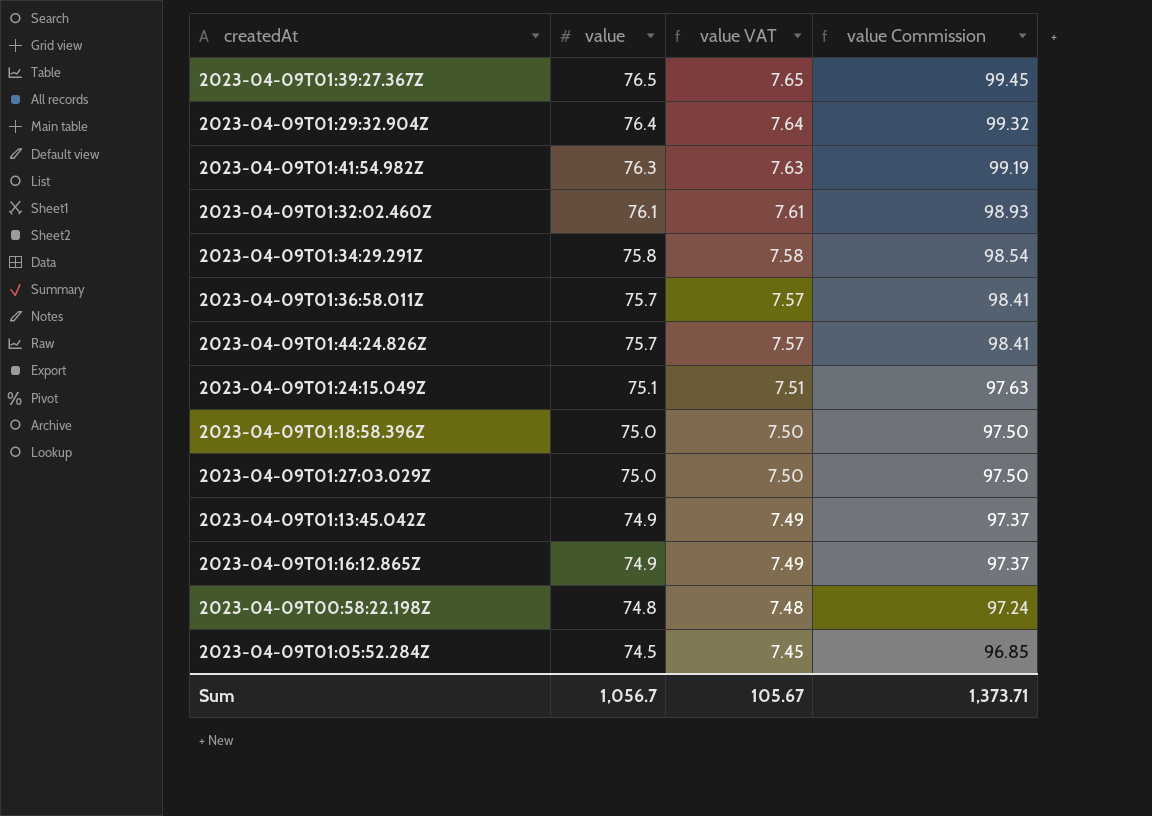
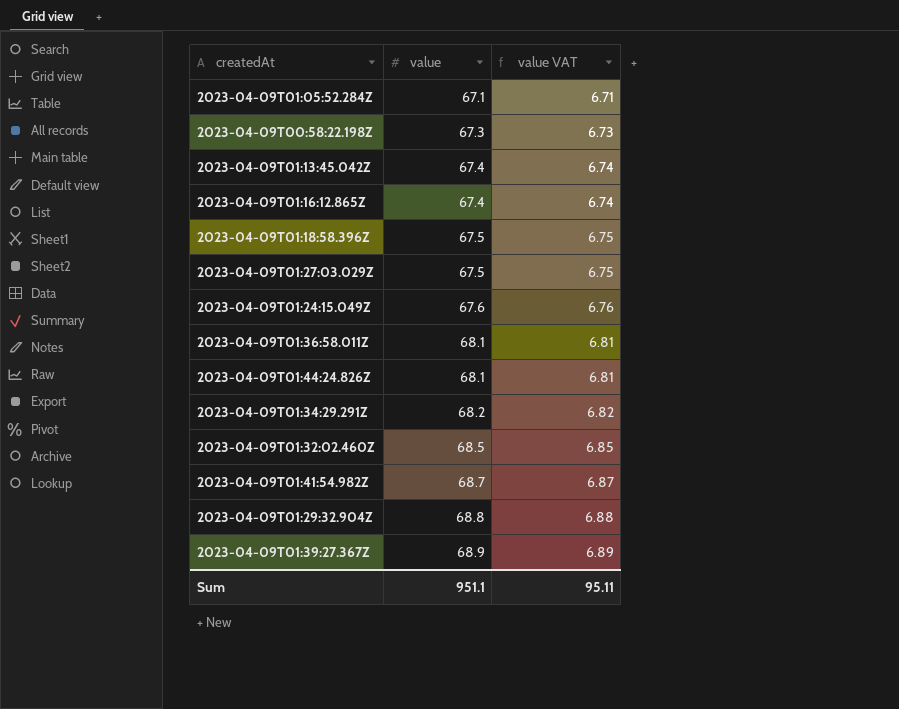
row order: value descending -> value ascending
column value Commission | formula: [value] * 1.3 -> none
2023-04-09T01:05:52.284Z | value: 74.5 -> 67.1
2023-04-09T01:05:52.284Z | value VAT: 7.45 -> 6.71
2023-04-09T00:58:22.198Z | value: 74.8 -> 67.3
2023-04-09T00:58:22.198Z | value VAT: 7.48 -> 6.73
2023-04-09T01:13:45.042Z | value: 74.9 -> 67.4
2023-04-09T01:13:45.042Z | value VAT: 7.49 -> 6.74
2023-04-09T01:16:12.865Z | value: 74.9 -> 67.4
2023-04-09T01:16:12.865Z | value VAT: 7.49 -> 6.74
2023-04-09T01:18:58.396Z | value: 75.0 -> 67.5
2023-04-09T01:18:58.396Z | value VAT: 7.50 -> 6.75
2023-04-09T01:27:03.029Z | value: 75.0 -> 67.5
2023-04-09T01:27:03.029Z | value VAT: 7.50 -> 6.75
2023-04-09T01:24:15.049Z | value: 75.1 -> 67.6
2023-04-09T01:24:15.049Z | value VAT: 7.51 -> 6.76
2023-04-09T01:36:58.011Z | value: 75.7 -> 68.1
2023-04-09T01:36:58.011Z | value VAT: 7.57 -> 6.81
2023-04-09T01:44:24.826Z | value: 75.7 -> 68.1
2023-04-09T01:44:24.826Z | value VAT: 7.57 -> 6.81
2023-04-09T01:34:29.291Z | value: 75.8 -> 68.2
2023-04-09T01:34:29.291Z | value VAT: 7.58 -> 6.82
2023-04-09T01:32:02.460Z | value: 76.1 -> 68.5
2023-04-09T01:32:02.460Z | value VAT: 7.61 -> 6.85
2023-04-09T01:41:54.982Z | value: 76.3 -> 68.7
2023-04-09T01:41:54.982Z | value VAT: 7.63 -> 6.87
2023-04-09T01:29:32.904Z | value: 76.4 -> 68.8
2023-04-09T01:29:32.904Z | value VAT: 7.64 -> 6.88
2023-04-09T01:39:27.367Z | value: 76.5 -> 68.9
2023-04-09T01:39:27.367Z | value VAT: 7.65 -> 6.89
Sum | value: 1,056.7 -> 951.1
Sum | value VAT: 105.67 -> 95.11

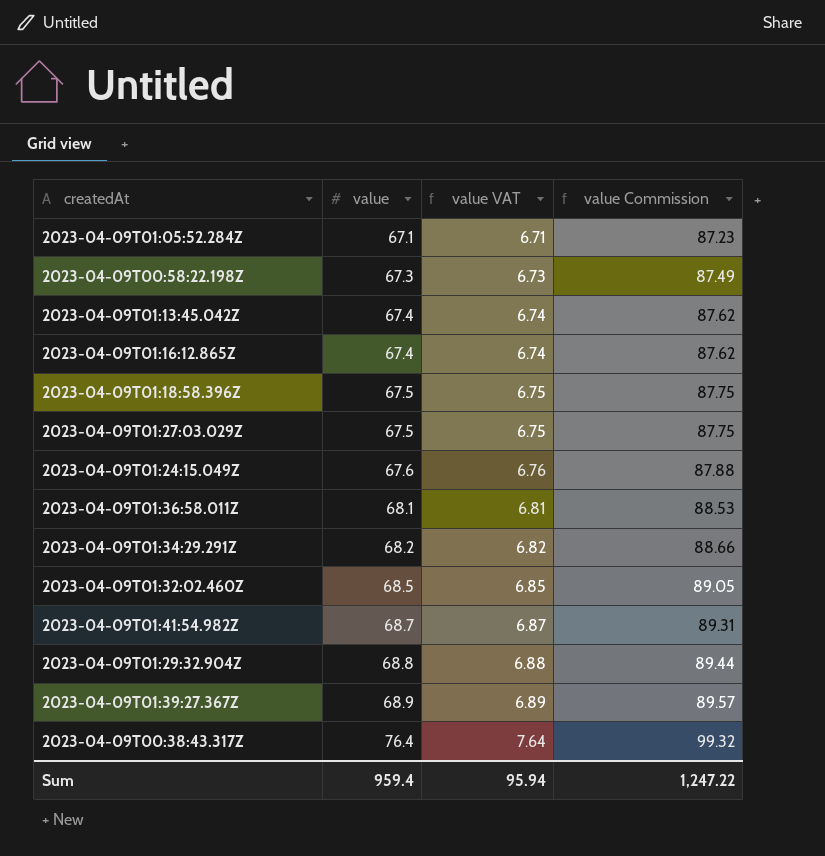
column value Commission | formula: none -> [value] * 1.3
row 2023-04-09T01:44:24.826Z: 68.1 | 6.81 -> none
row 2023-04-09T00:38:43.317Z: none -> 76.4 | 7.64 | 99.32
Sum | value: 951.1 -> 959.4
Sum | value VAT: 95.11 -> 95.94

